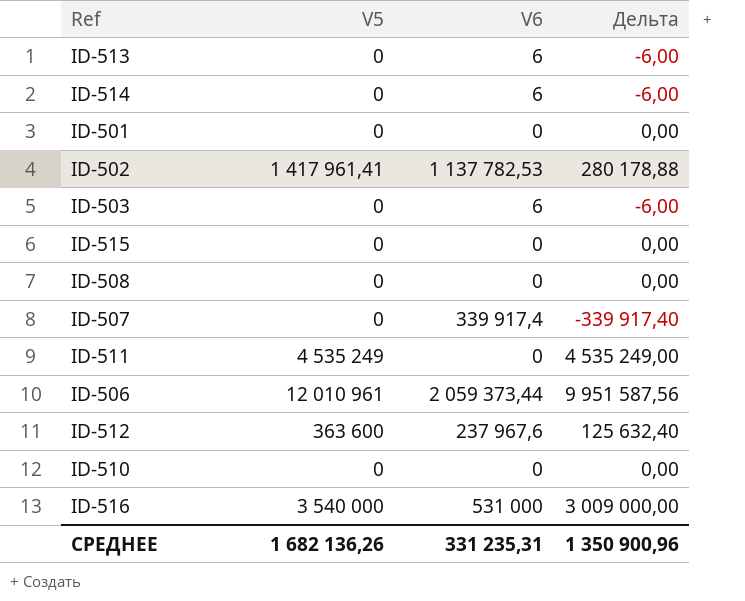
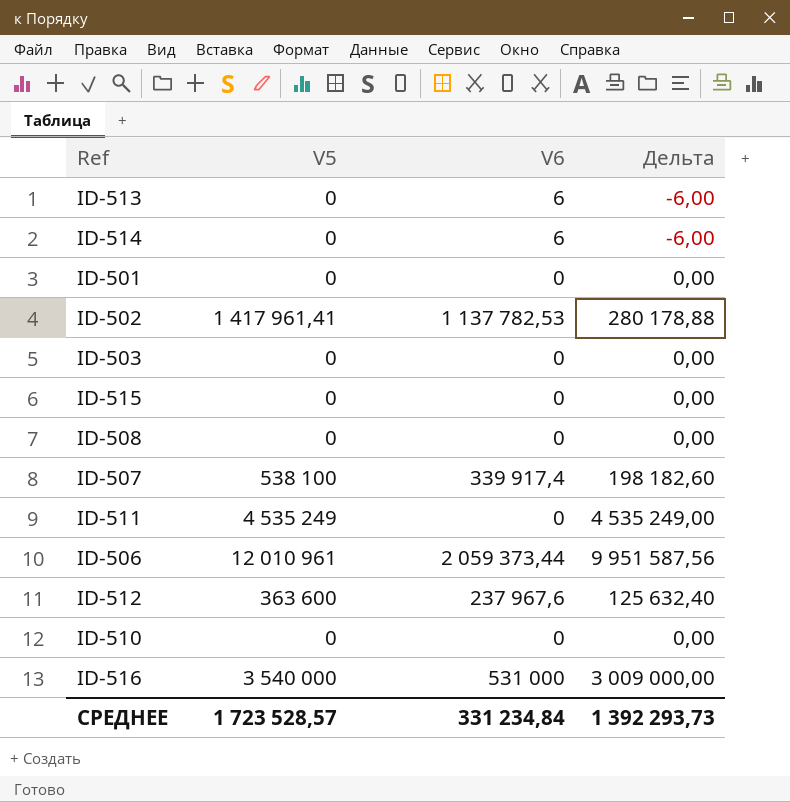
ID-503 | V6: 6 -> 0
ID-503 | Дельта: -6,00 -> 0,00
ID-507 | V5: 0 -> 538 100
ID-507 | Дельта: -339 917,40 -> 198 182,60
СРЕДНЕЕ | V5: 1 682 136,26 -> 1 723 528,57
СРЕДНЕЕ | V6: 331 235,31 -> 331 234,84
СРЕДНЕЕ | Дельта: 1 350 900,96 -> 1 392 293,73

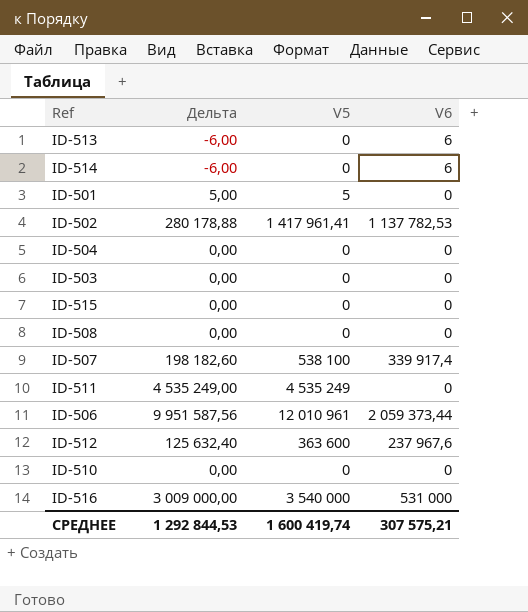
column Дельта | position: 4 -> 2
ID-501 | Дельта: 0,00 -> 5,00
ID-501 | V5: 0 -> 5
row ID-504: none -> 0,00 | 0 | 0
СРЕДНЕЕ | Дельта: 1 392 293,73 -> 1 292 844,53
СРЕДНЕЕ | V5: 1 723 528,57 -> 1 600 419,74
СРЕДНЕЕ | V6: 331 234,84 -> 307 575,21

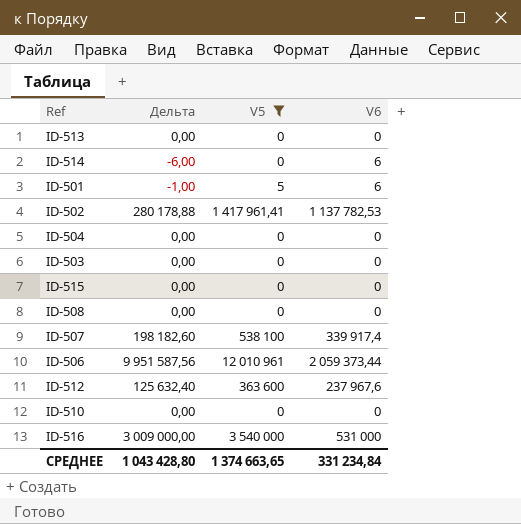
filter: none -> V5 != 4 535 249
ID-513 | Дельта: -6,00 -> 0,00
ID-513 | V6: 6 -> 0
ID-501 | Дельта: 5,00 -> -1,00
ID-501 | V6: 0 -> 6
СРЕДНЕЕ | Дельта: 1 292 844,53 -> 1 043 428,80
СРЕДНЕЕ | V5: 1 600 419,74 -> 1 374 663,65
СРЕДНЕЕ | V6: 307 575,21 -> 331 234,84

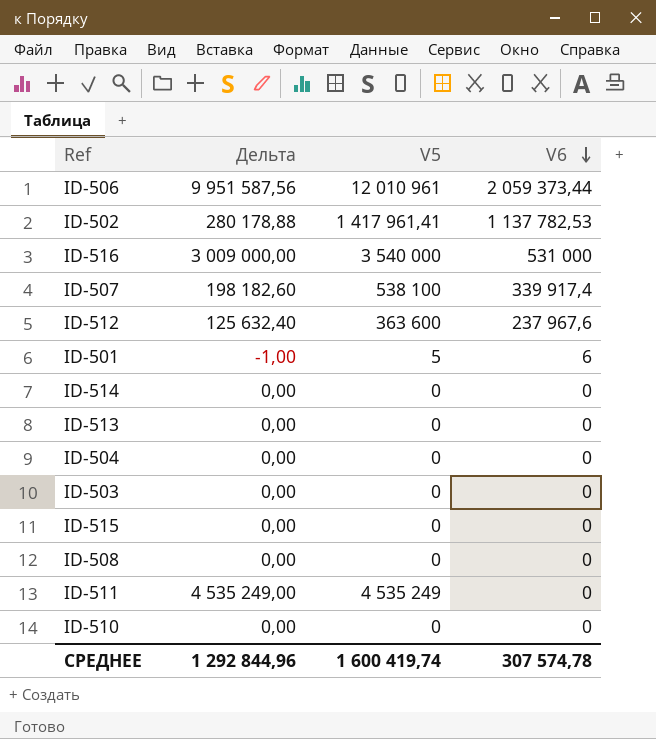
filter: V5 != 4 535 249 -> none
row order: none -> V6 descending
ID-514 | Дельта: -6,00 -> 0,00
ID-514 | V6: 6 -> 0
СРЕДНЕЕ | Дельта: 1 043 428,80 -> 1 292 844,96
СРЕДНЕЕ | V5: 1 374 663,65 -> 1 600 419,74
СРЕДНЕЕ | V6: 331 234,84 -> 307 574,78

